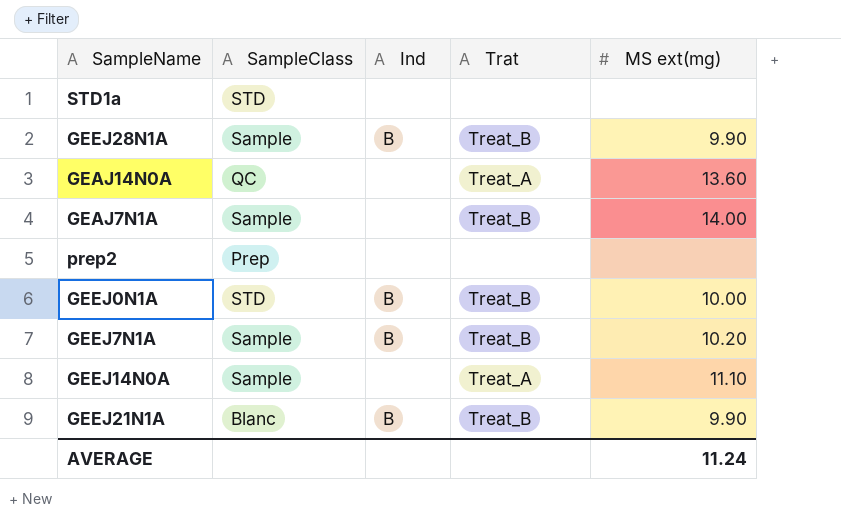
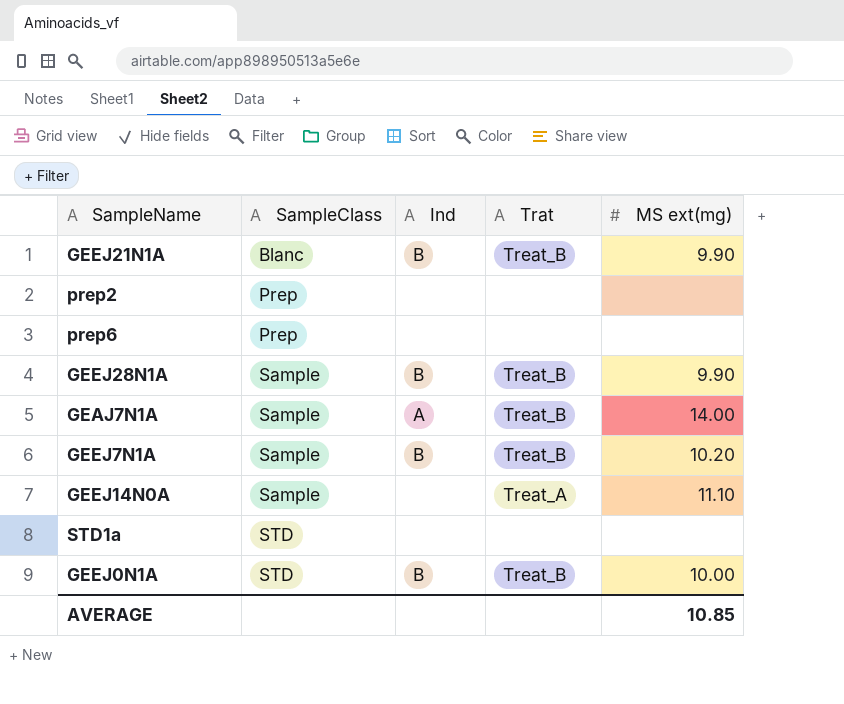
row order: none -> SampleClass ascending
row GEAJ14N0A: QC | none | Treat_A | 13.60 -> none
row prep6: none -> Prep | none | none | none
GEAJ7N1A | Ind: none -> A
AVERAGE | MS ext(mg): 11.24 -> 10.85

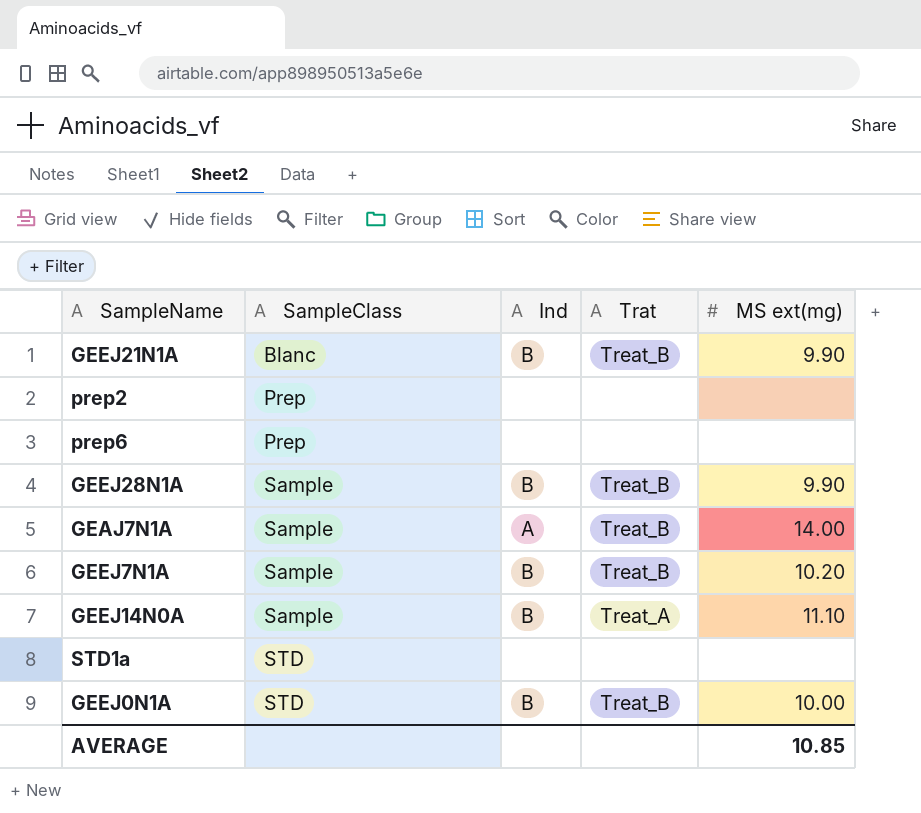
GEEJ14N0A | Ind: none -> B

